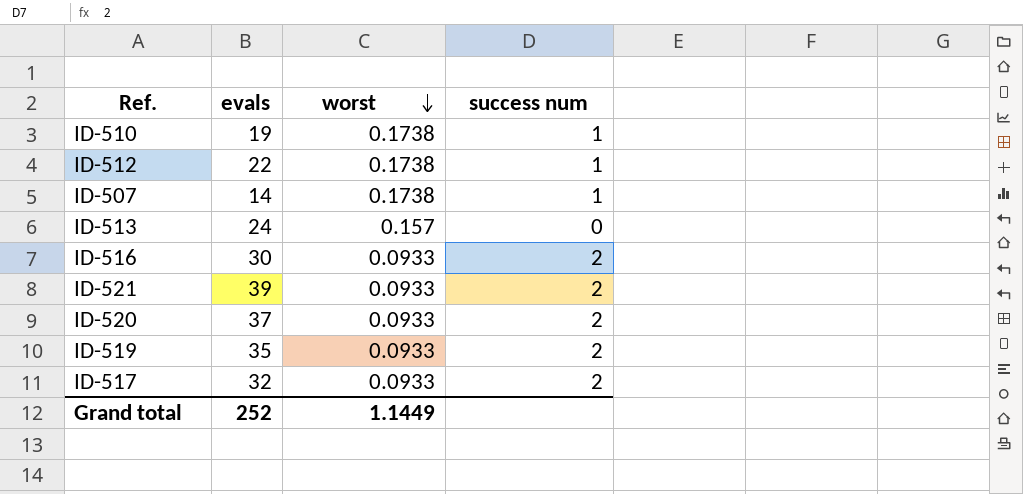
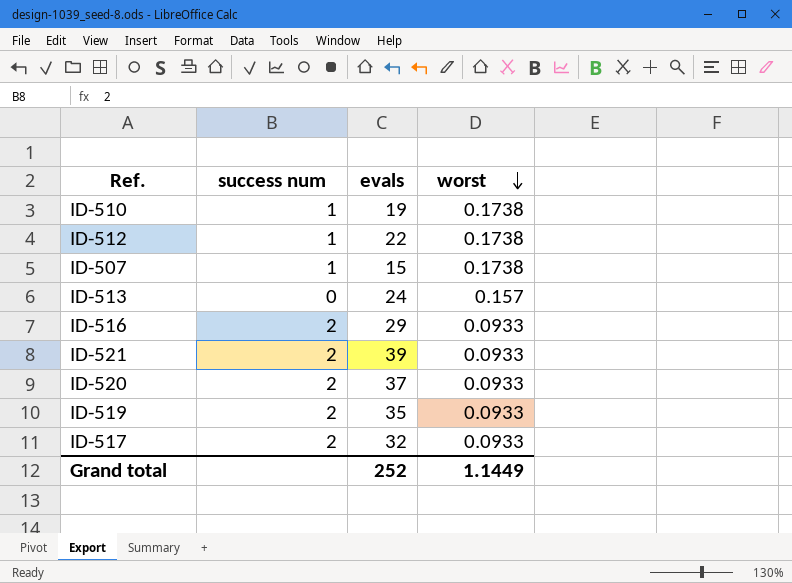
column success num | position: 4 -> 2
ID-507 | evals: 14 -> 15
ID-516 | evals: 30 -> 29

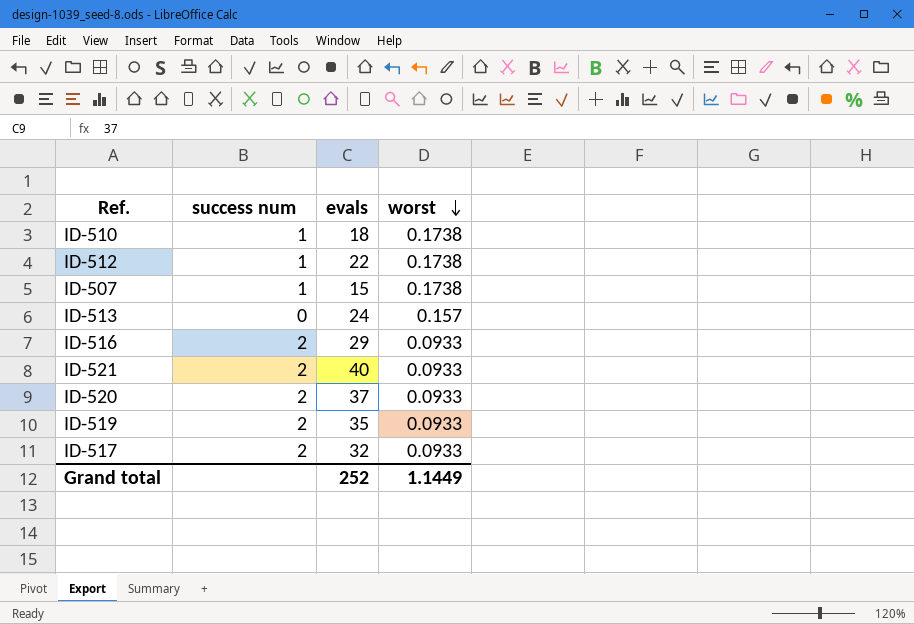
ID-510 | evals: 19 -> 18
ID-521 | evals: 39 -> 40

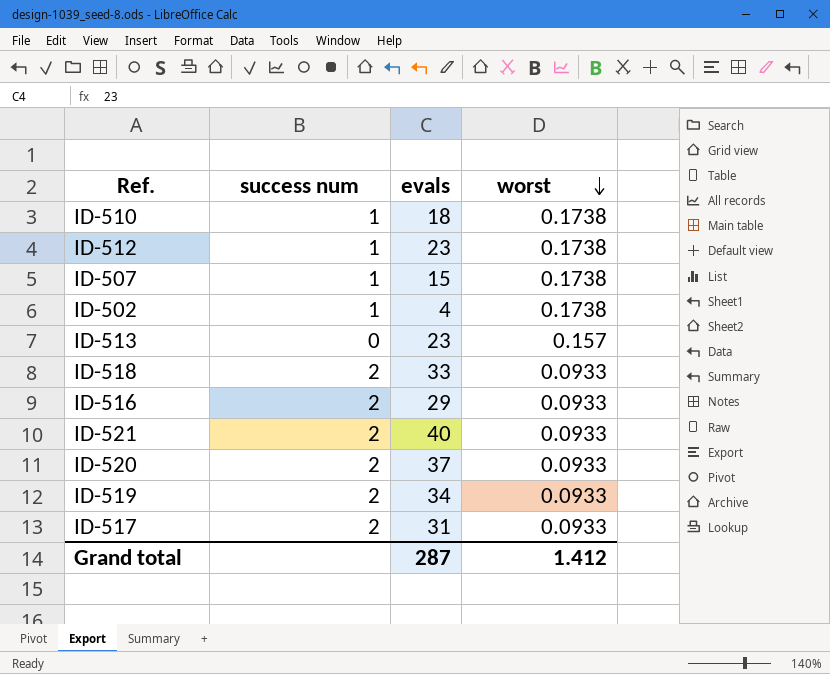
ID-512 | evals: 22 -> 23
row ID-502: none -> 1 | 4 | 0.1738
ID-513 | evals: 24 -> 23
row ID-518: none -> 2 | 33 | 0.0933
ID-519 | evals: 35 -> 34
ID-517 | evals: 32 -> 31
Grand total | evals: 252 -> 287
Grand total | worst: 1.1449 -> 1.412

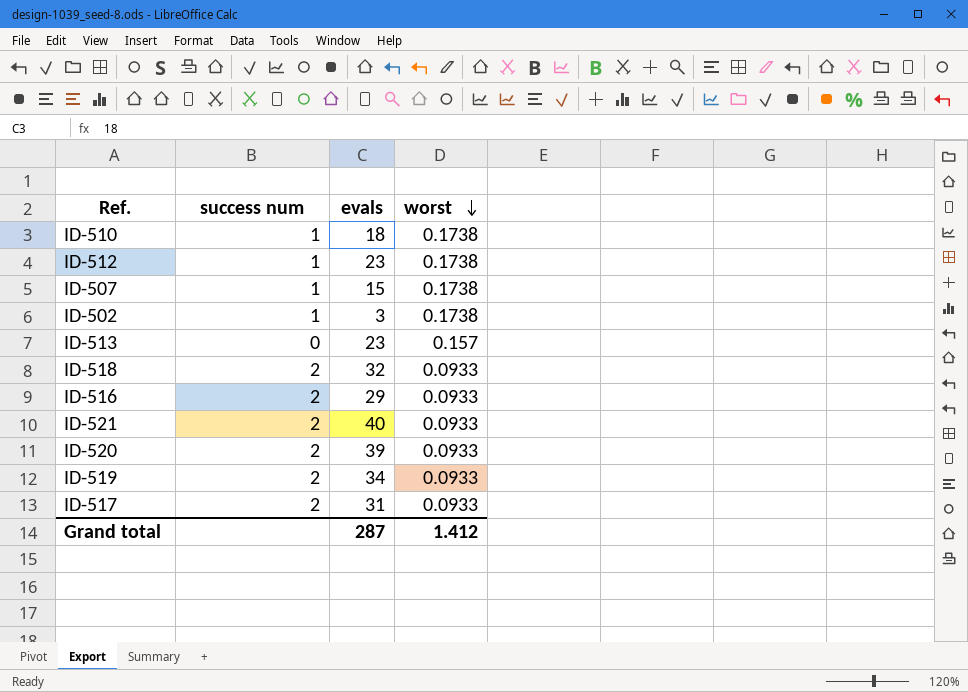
ID-502 | evals: 4 -> 3
ID-518 | evals: 33 -> 32
ID-520 | evals: 37 -> 39

